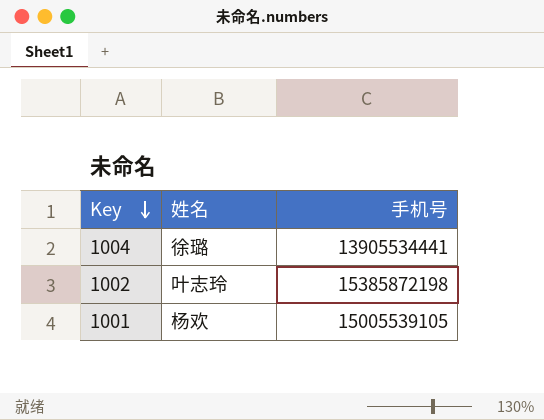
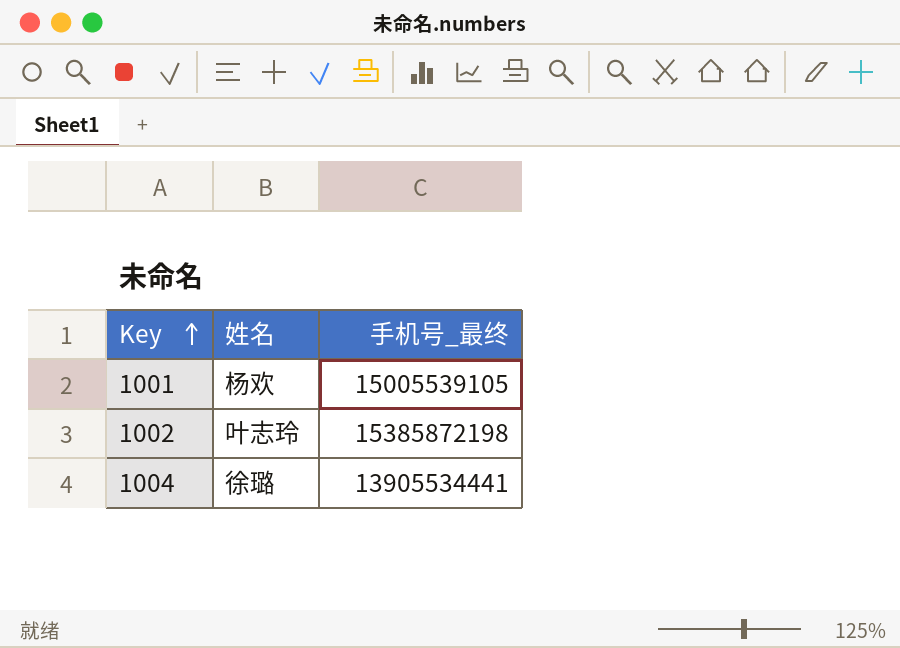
row order: Key descending -> Key ascending
column name: 手机号 -> 手机号_最终

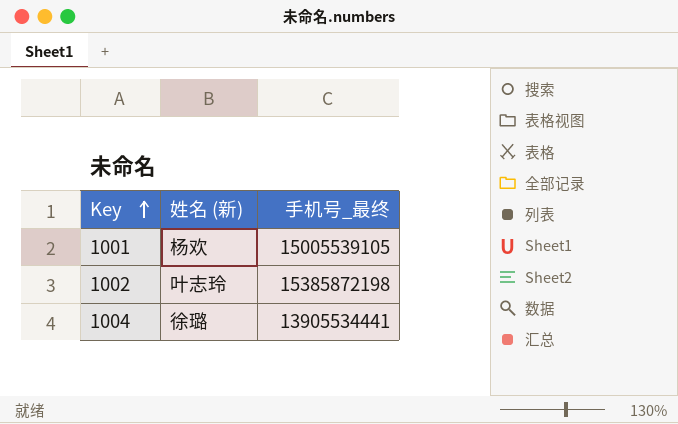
column name: 姓名 -> 姓名 (新)

